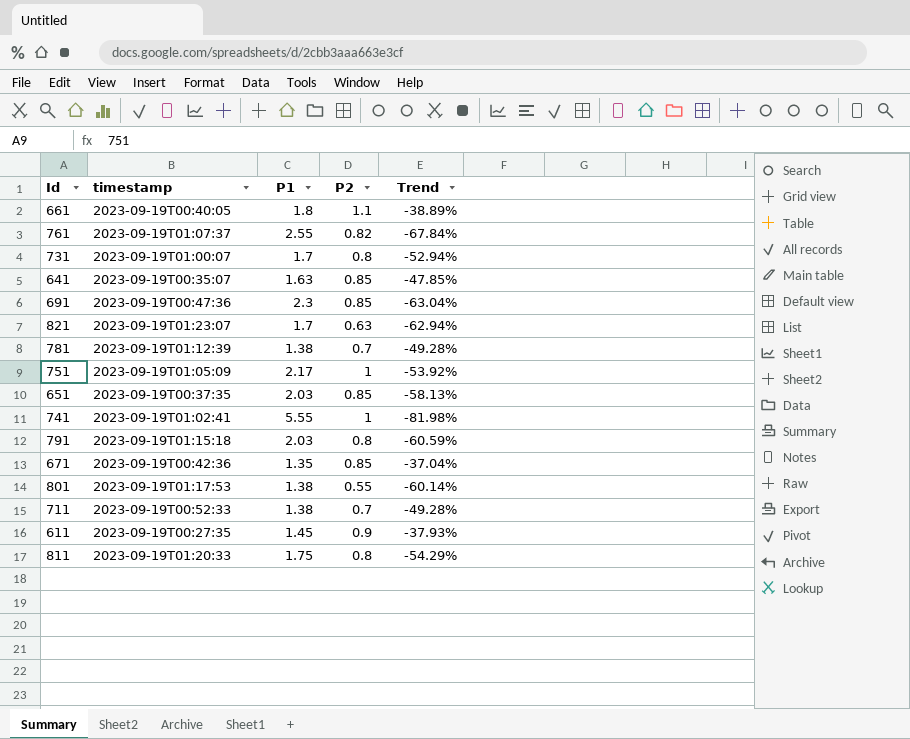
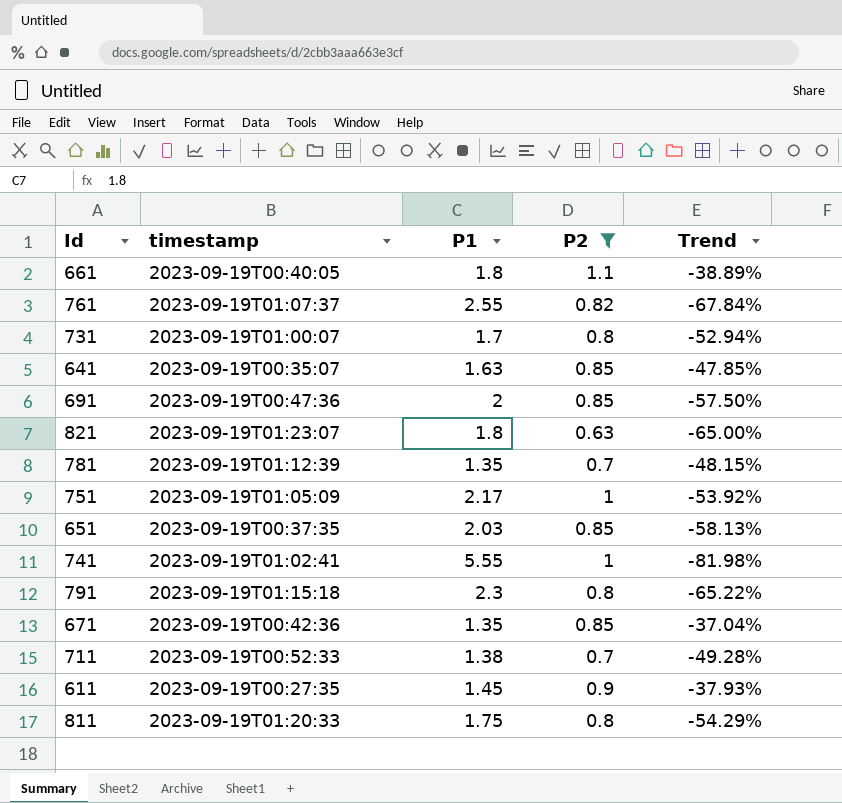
filter: none -> P2 != 0.55
691 | P1: 2.3 -> 2
691 | Trend: -63.04% -> -57.50%
821 | P1: 1.7 -> 1.8
821 | Trend: -62.94% -> -65.00%
781 | P1: 1.38 -> 1.35
781 | Trend: -49.28% -> -48.15%
791 | P1: 2.03 -> 2.3
791 | Trend: -60.59% -> -65.22%

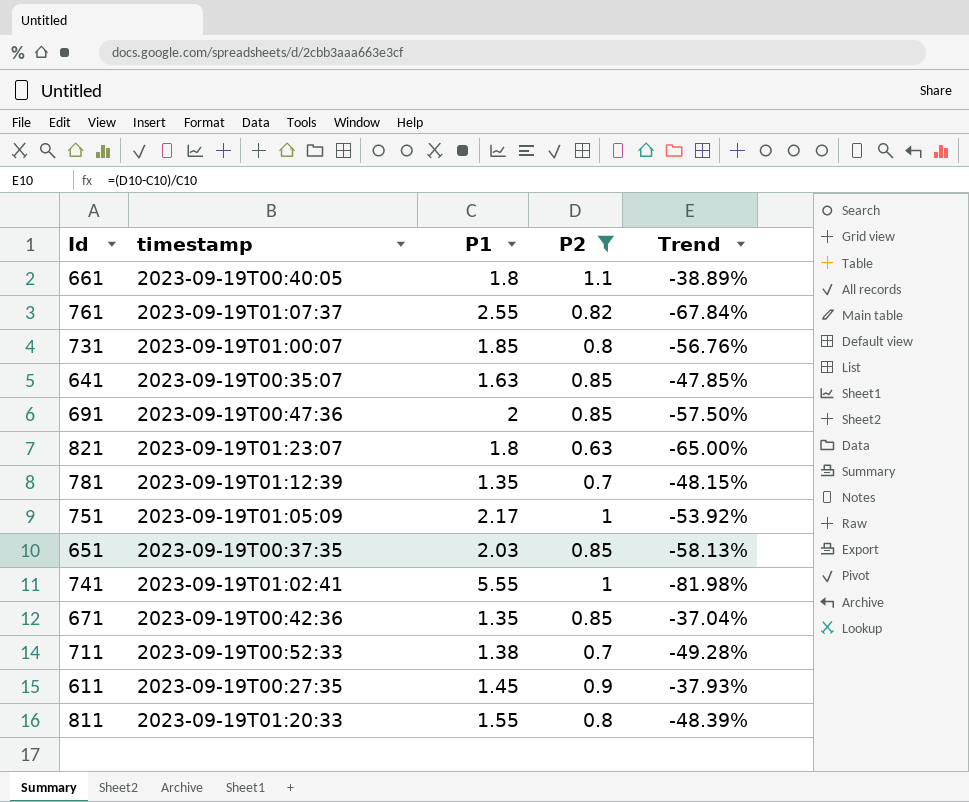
row 791: 2023-09-19T01:15:18 | 2.3 | 0.8 | -65.22% -> none
731 | P1: 1.7 -> 1.85
731 | Trend: -52.94% -> -56.76%
811 | P1: 1.75 -> 1.55
811 | Trend: -54.29% -> -48.39%

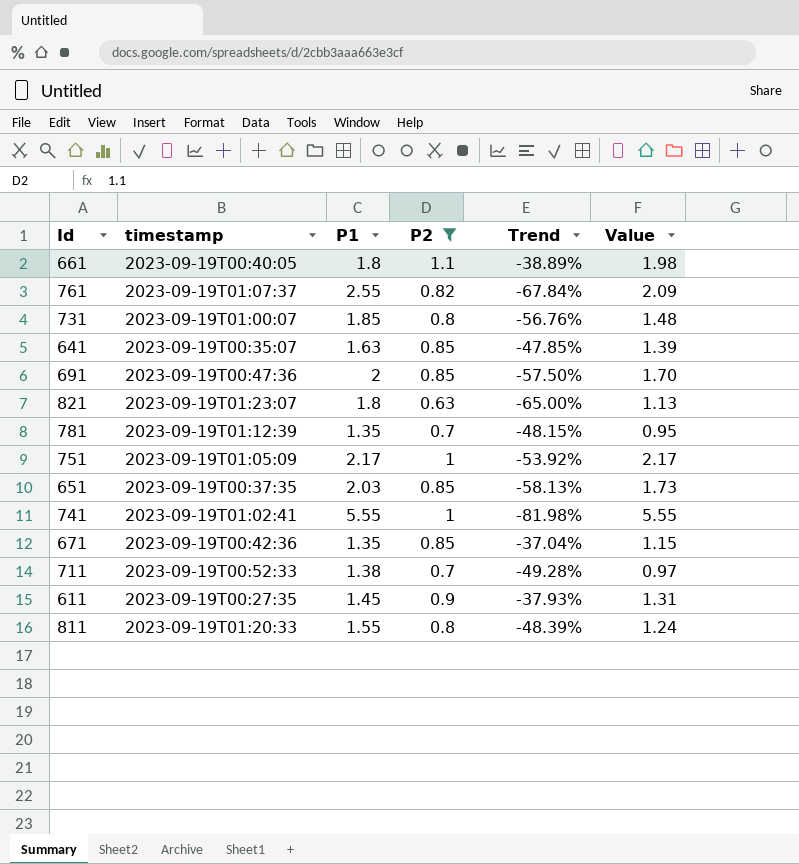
column Value | formula: none -> [P1] * [P2]

